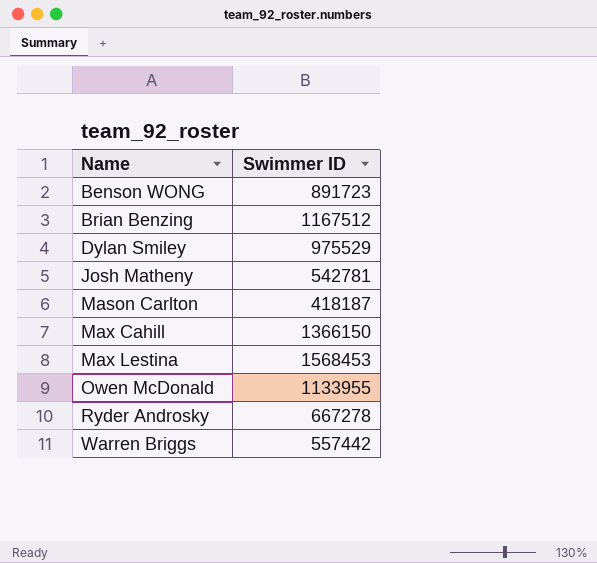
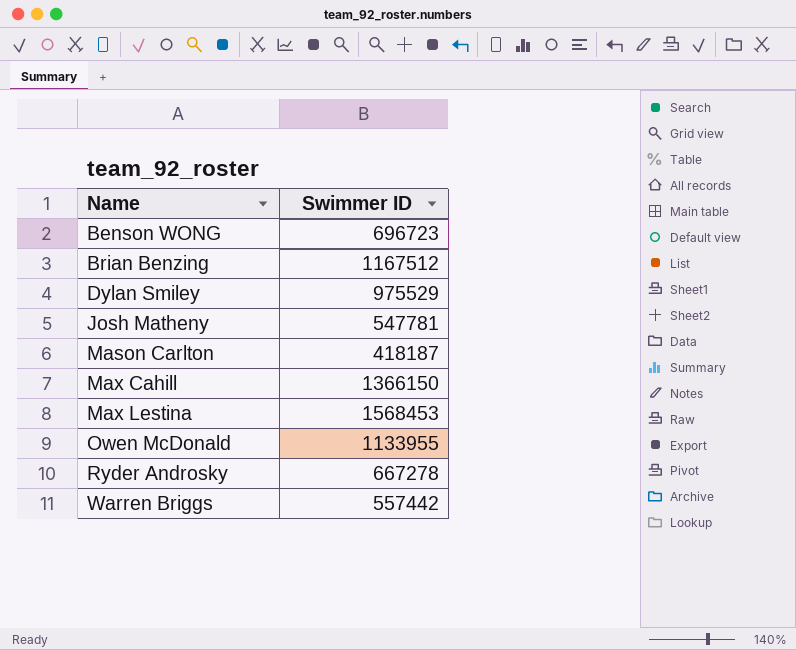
Benson WONG | Swimmer ID: 891723 -> 696723
Josh Matheny | Swimmer ID: 542781 -> 547781

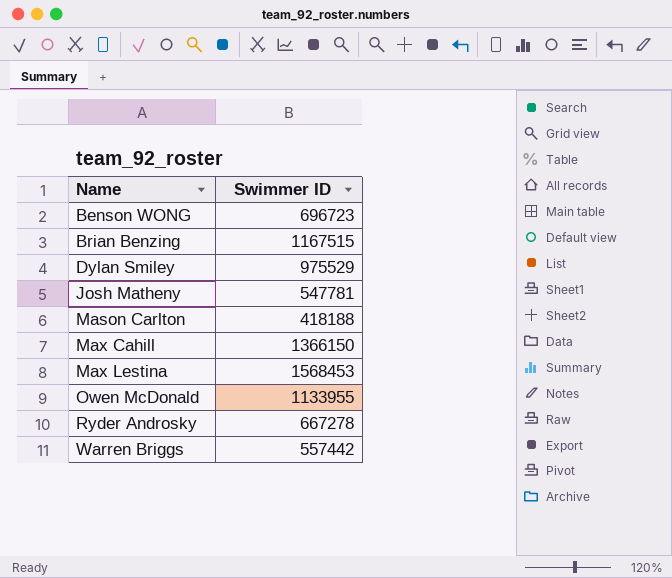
Brian Benzing | Swimmer ID: 1167512 -> 1167515
Mason Carlton | Swimmer ID: 418187 -> 418188

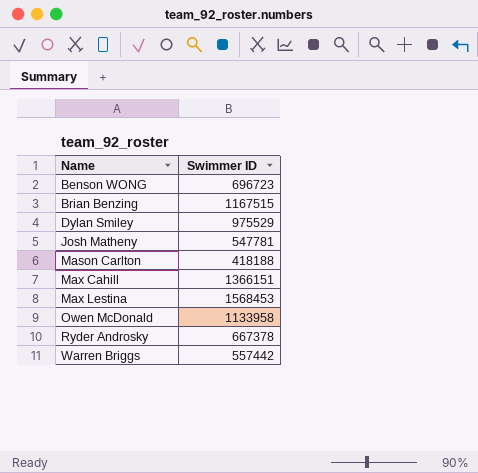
Max Cahill | Swimmer ID: 1366150 -> 1366151
Owen McDonald | Swimmer ID: 1133955 -> 1133958
Ryder Androsky | Swimmer ID: 667278 -> 667378

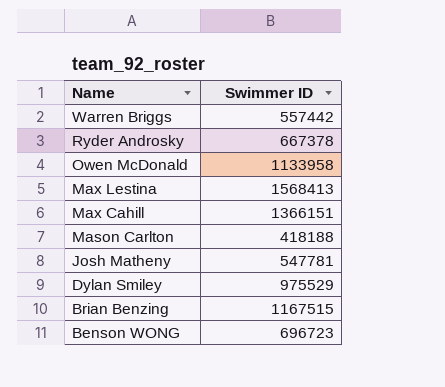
row order: Name ascending -> Name descending
Max Lestina | Swimmer ID: 1568453 -> 1568413

